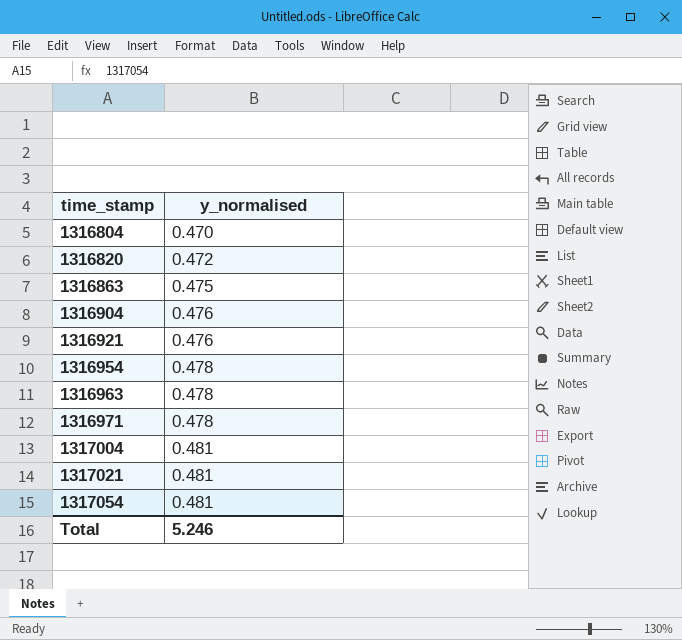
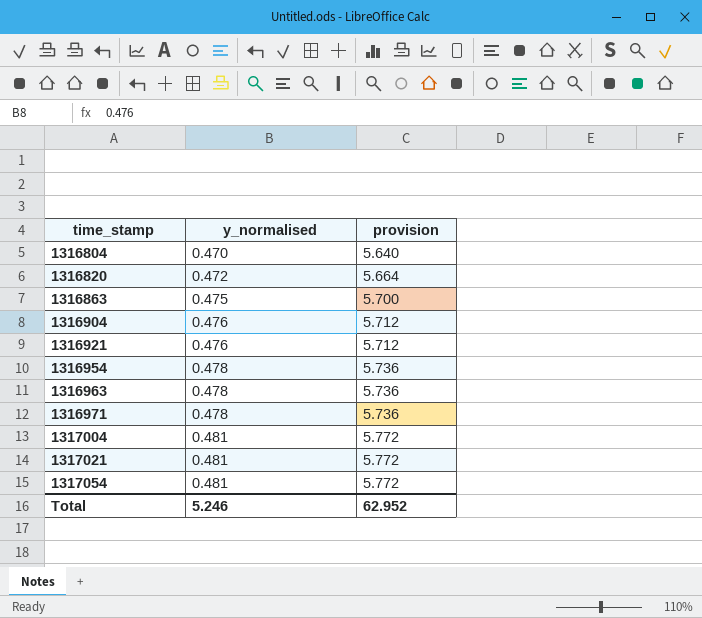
column provision | formula: none -> [y_normalised] * 12

